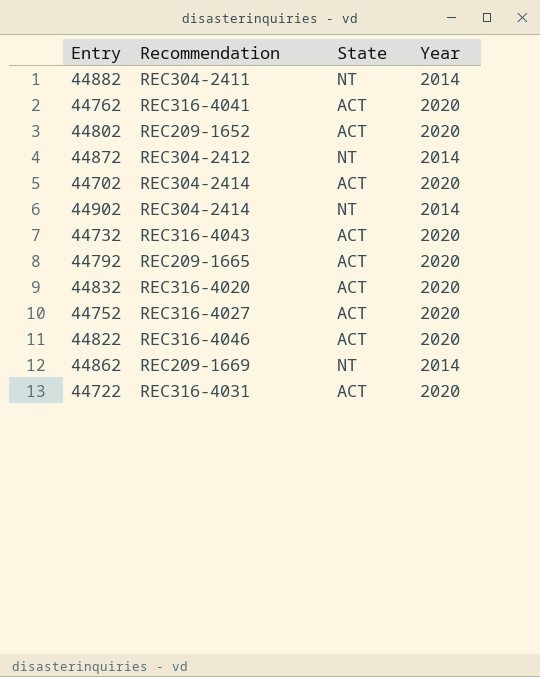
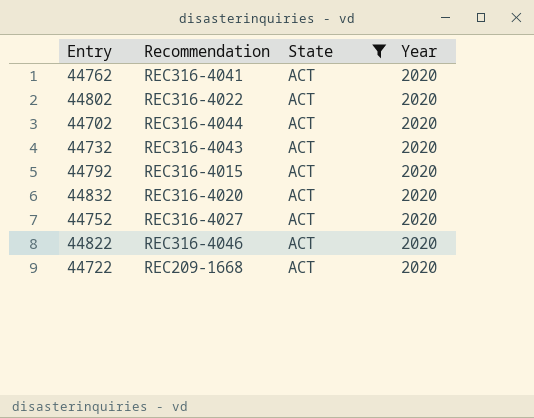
filter: none -> State = ACT
44802 | Recommendation: REC209-1652 -> REC316-4022
44702 | Recommendation: REC304-2414 -> REC316-4044
44792 | Recommendation: REC209-1665 -> REC316-4015
44722 | Recommendation: REC316-4031 -> REC209-1668

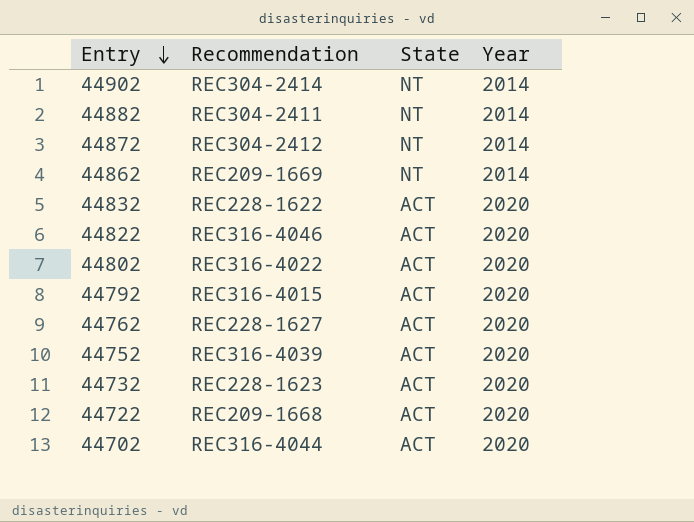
filter: State = ACT -> none
row order: none -> Entry descending
44832 | Recommendation: REC316-4020 -> REC228-1622
44762 | Recommendation: REC316-4041 -> REC228-1627
44752 | Recommendation: REC316-4027 -> REC316-4039
44732 | Recommendation: REC316-4043 -> REC228-1623

